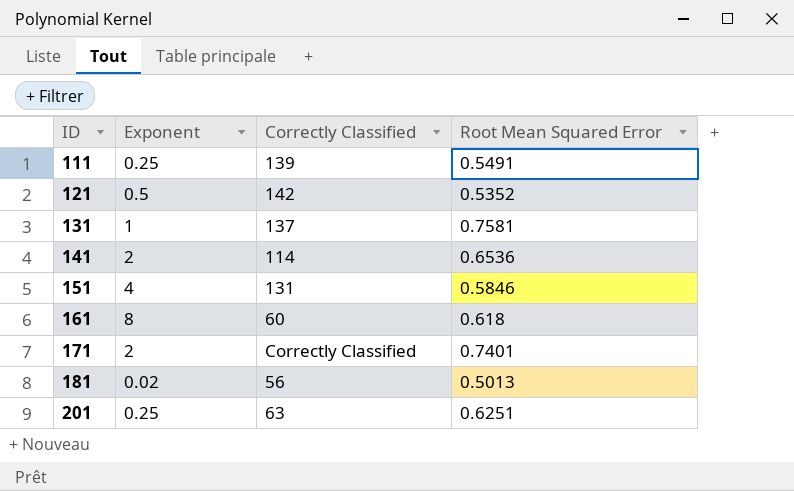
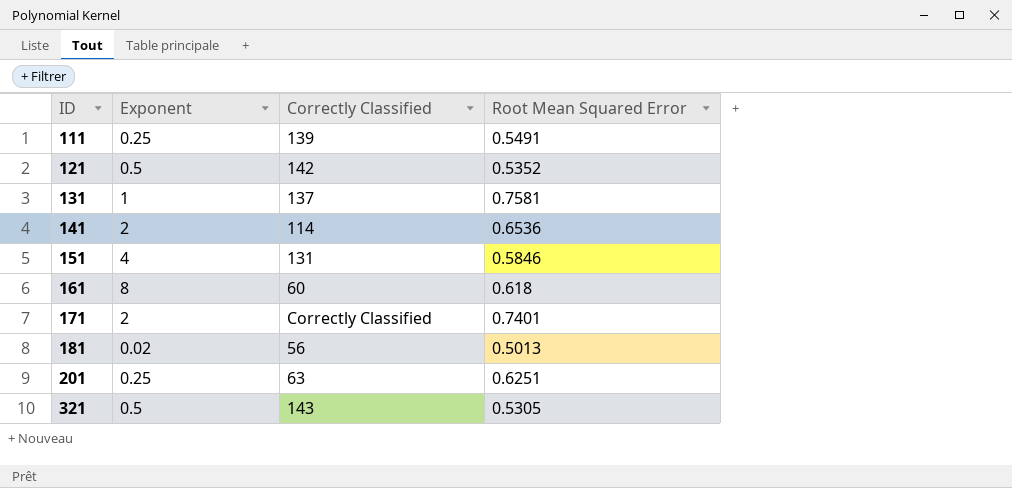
row 321: none -> 0.5 | 143 | 0.5305

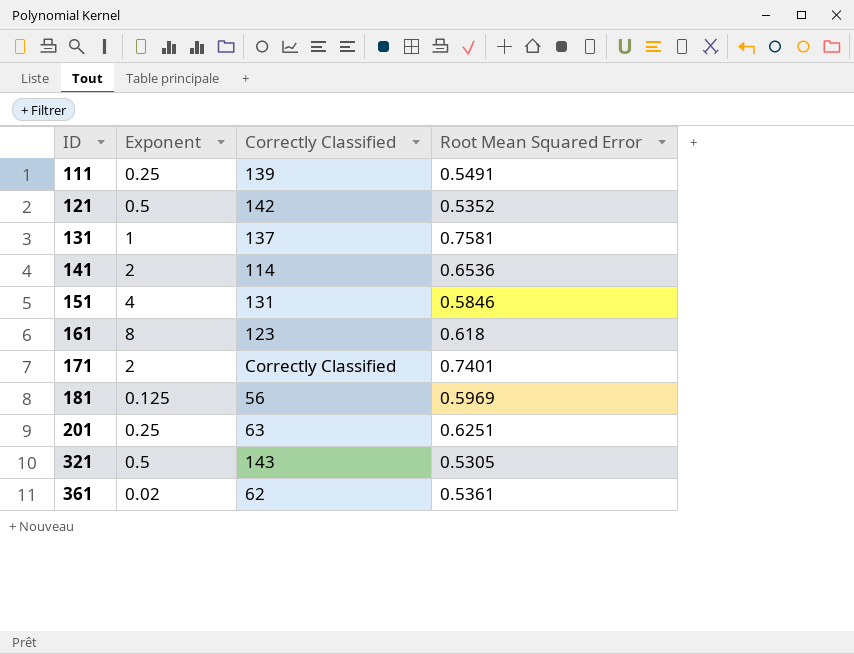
161 | Correctly Classified: 60 -> 123
181 | Exponent: 0.02 -> 0.125
181 | Root Mean Squared Error: 0.5013 -> 0.5969
row 361: none -> 0.02 | 62 | 0.5361

